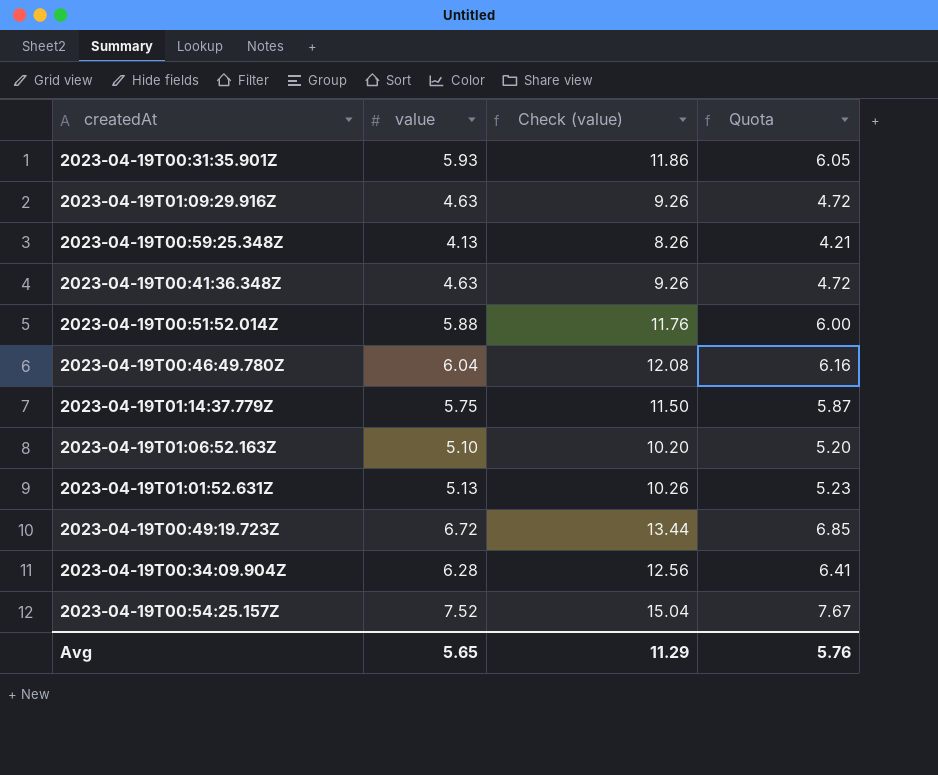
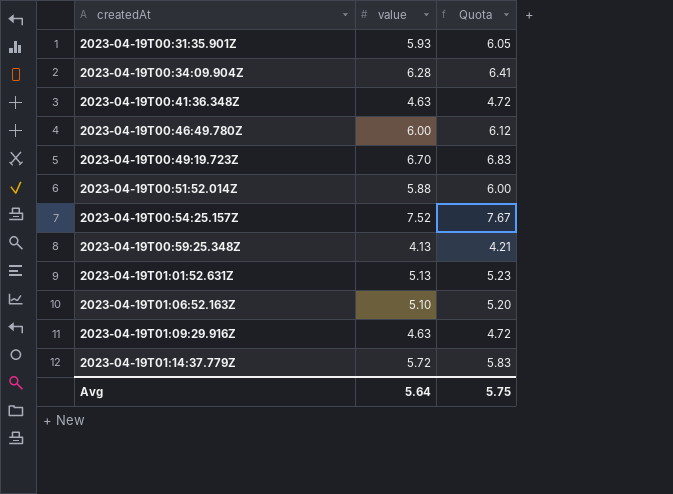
row order: none -> createdAt ascending
column Check (value) | formula: [value] * 2 -> none
2023-04-19T00:46:49.780Z | value: 6.04 -> 6.00
2023-04-19T00:46:49.780Z | Quota: 6.16 -> 6.12
2023-04-19T00:49:19.723Z | value: 6.72 -> 6.70
2023-04-19T00:49:19.723Z | Quota: 6.85 -> 6.83
2023-04-19T01:14:37.779Z | value: 5.75 -> 5.72
2023-04-19T01:14:37.779Z | Quota: 5.87 -> 5.83
Avg | value: 5.65 -> 5.64
Avg | Quota: 5.76 -> 5.75

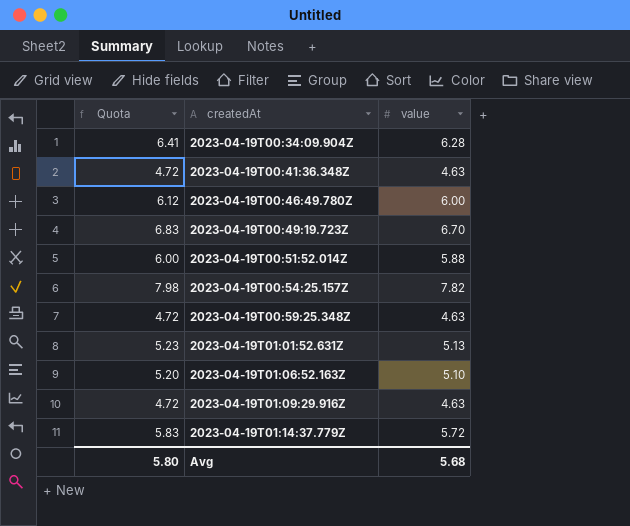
column Quota | position: 3 -> 1
row 2023-04-19T00:31:35.901Z: 5.93 | 6.05 -> none
2023-04-19T00:54:25.157Z | Quota: 7.67 -> 7.98
2023-04-19T00:54:25.157Z | value: 7.52 -> 7.82
2023-04-19T00:59:25.348Z | Quota: 4.21 -> 4.72
2023-04-19T00:59:25.348Z | value: 4.13 -> 4.63
Avg | Quota: 5.75 -> 5.80
Avg | value: 5.64 -> 5.68

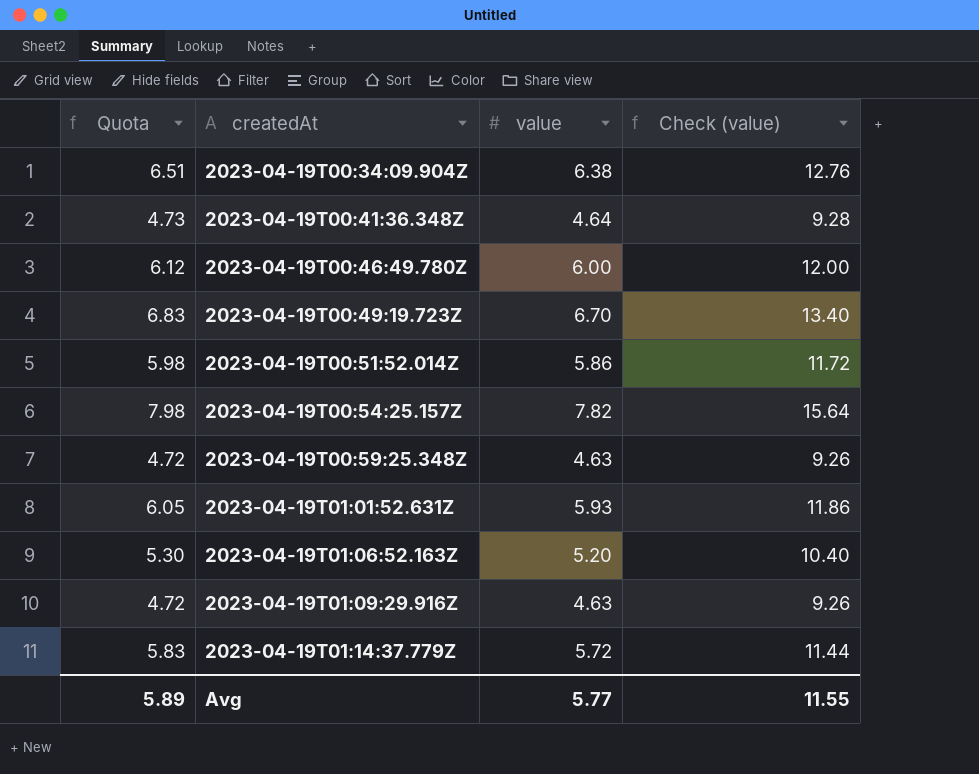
column Check (value) | formula: none -> [value] * 2
2023-04-19T00:34:09.904Z | Quota: 6.41 -> 6.51
2023-04-19T00:34:09.904Z | value: 6.28 -> 6.38
2023-04-19T00:41:36.348Z | Quota: 4.72 -> 4.73
2023-04-19T00:41:36.348Z | value: 4.63 -> 4.64
2023-04-19T00:51:52.014Z | Quota: 6.00 -> 5.98
2023-04-19T00:51:52.014Z | value: 5.88 -> 5.86
2023-04-19T01:01:52.631Z | Quota: 5.23 -> 6.05
2023-04-19T01:01:52.631Z | value: 5.13 -> 5.93
2023-04-19T01:06:52.163Z | Quota: 5.20 -> 5.30
2023-04-19T01:06:52.163Z | value: 5.10 -> 5.20
Avg | Quota: 5.80 -> 5.89
Avg | value: 5.68 -> 5.77

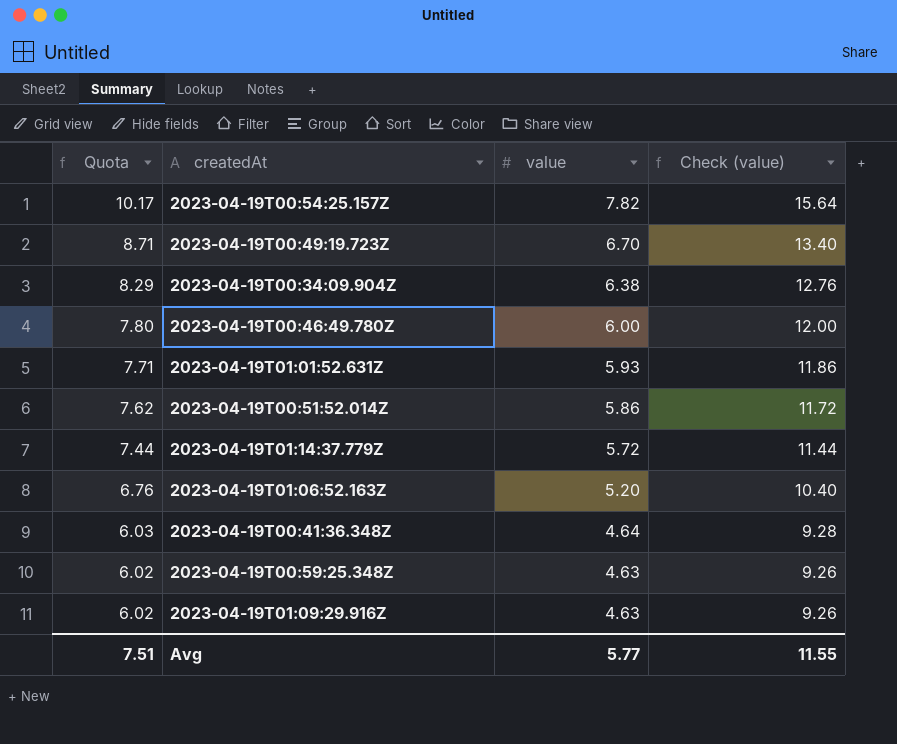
row order: createdAt ascending -> Quota descending
column Quota | formula: [value] * 1.02 -> [value] * 1.3
Avg | Quota: 5.89 -> 7.51

